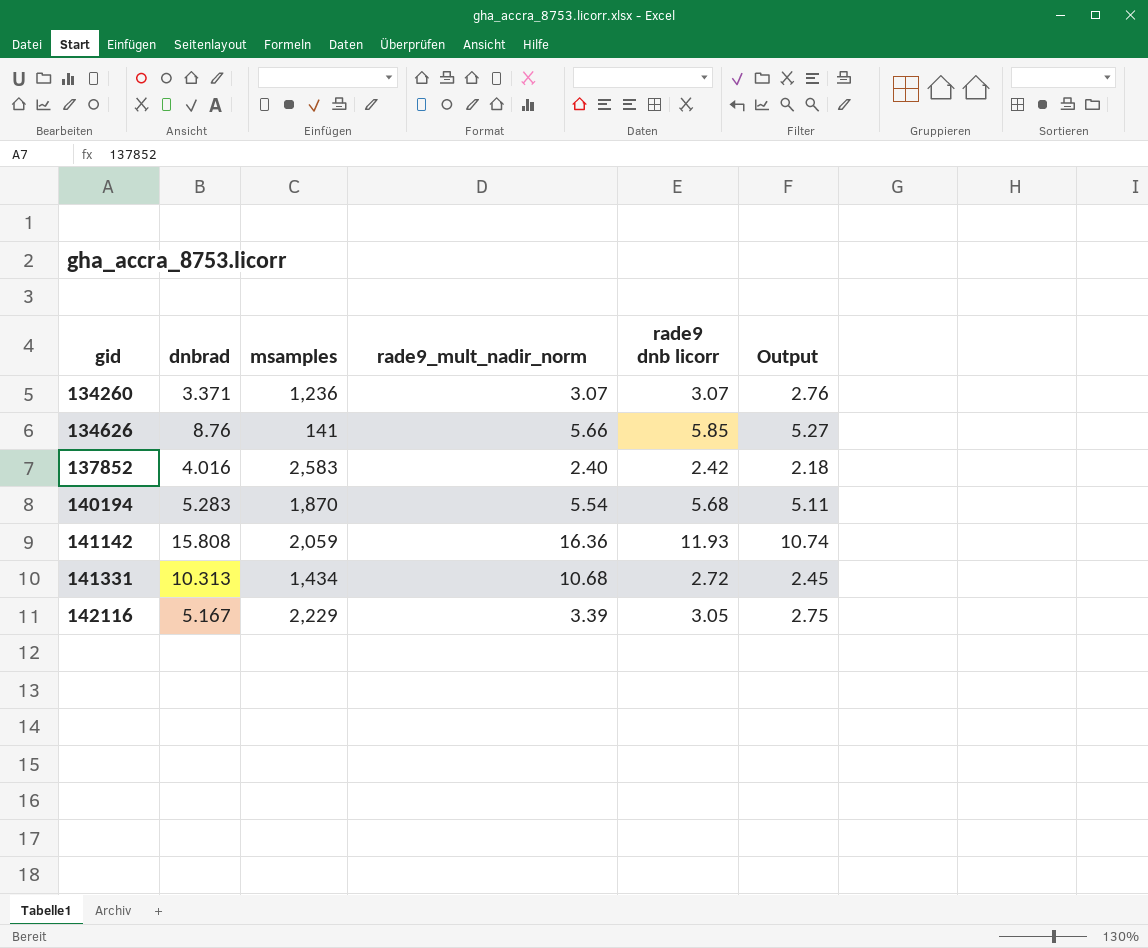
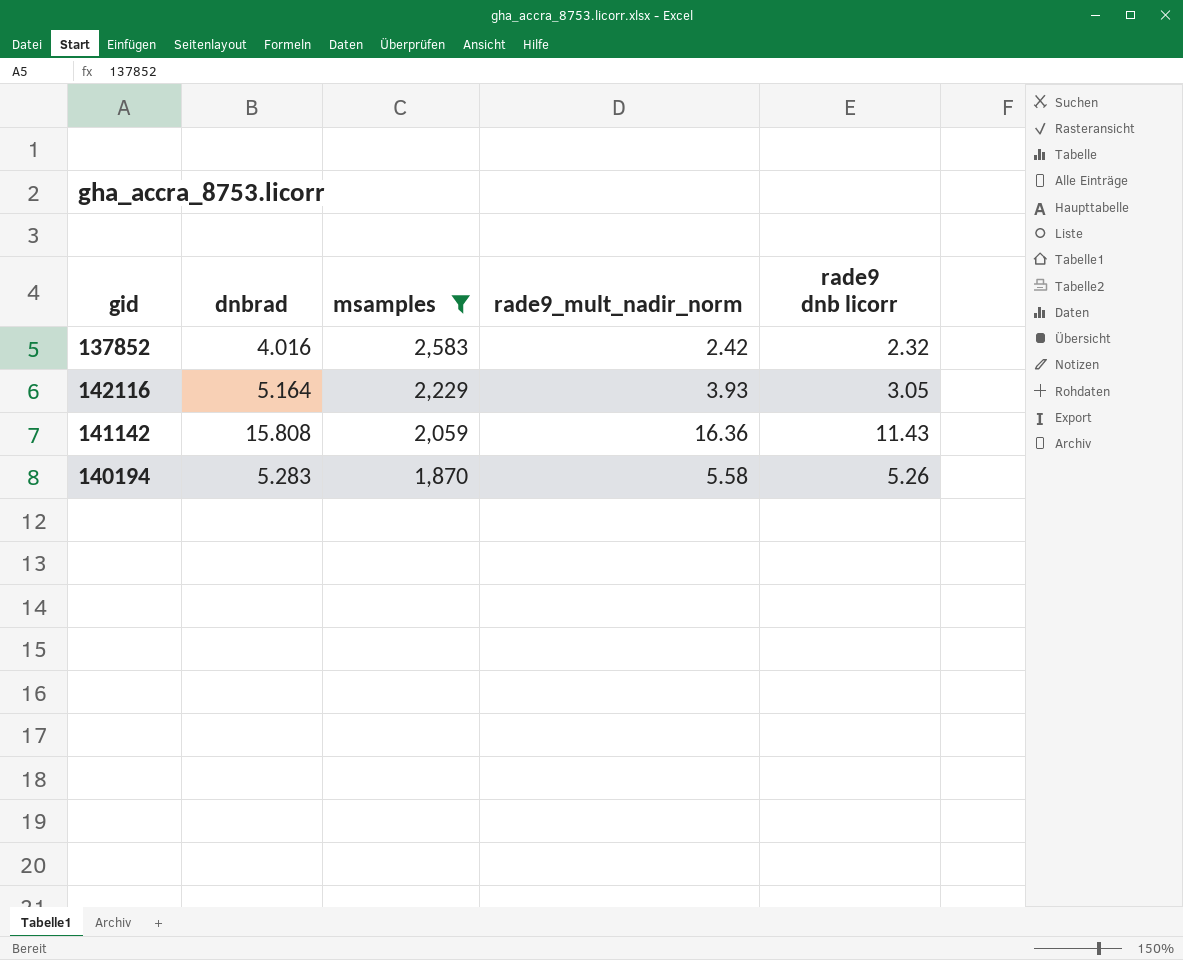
filter: none -> msamples >= 1,870
row order: gid ascending -> msamples descending
column Output | formula: [rade9 dnb licorr] * 0.9 -> none
137852 | rade9_mult_nadir_norm: 2.40 -> 2.42
137852 | rade9 dnb licorr: 2.42 -> 2.32
142116 | dnbrad: 5.167 -> 5.164
142116 | rade9_mult_nadir_norm: 3.39 -> 3.93
141142 | rade9 dnb licorr: 11.93 -> 11.43
140194 | rade9_mult_nadir_norm: 5.54 -> 5.58
140194 | rade9 dnb licorr: 5.68 -> 5.26

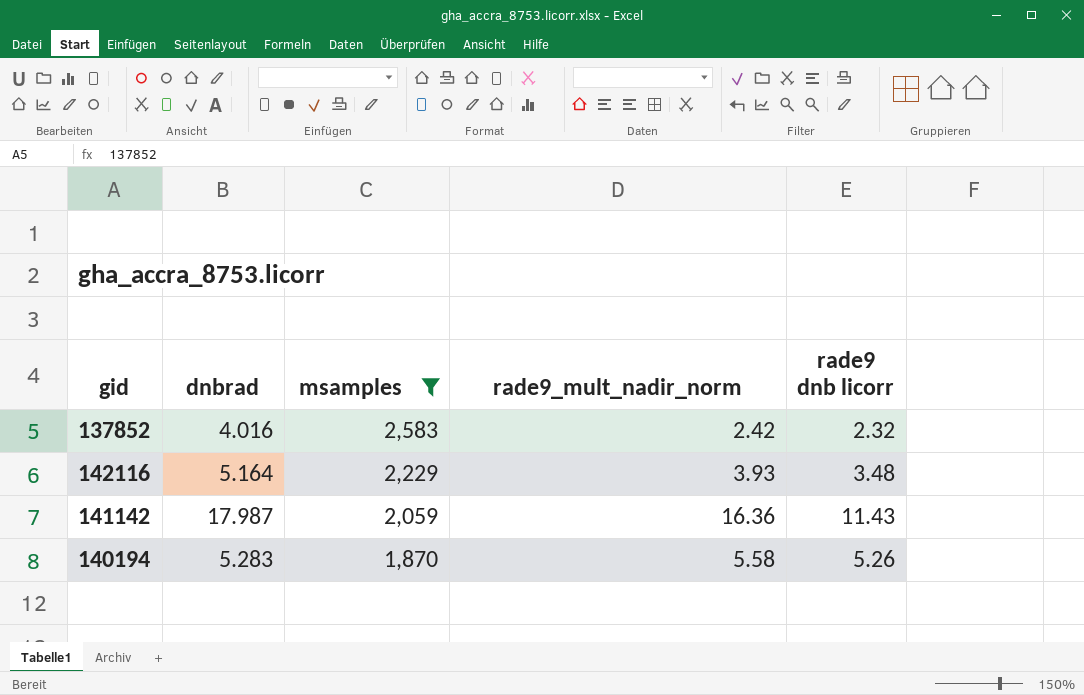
142116 | rade9 dnb licorr: 3.05 -> 3.48
141142 | dnbrad: 15.808 -> 17.987

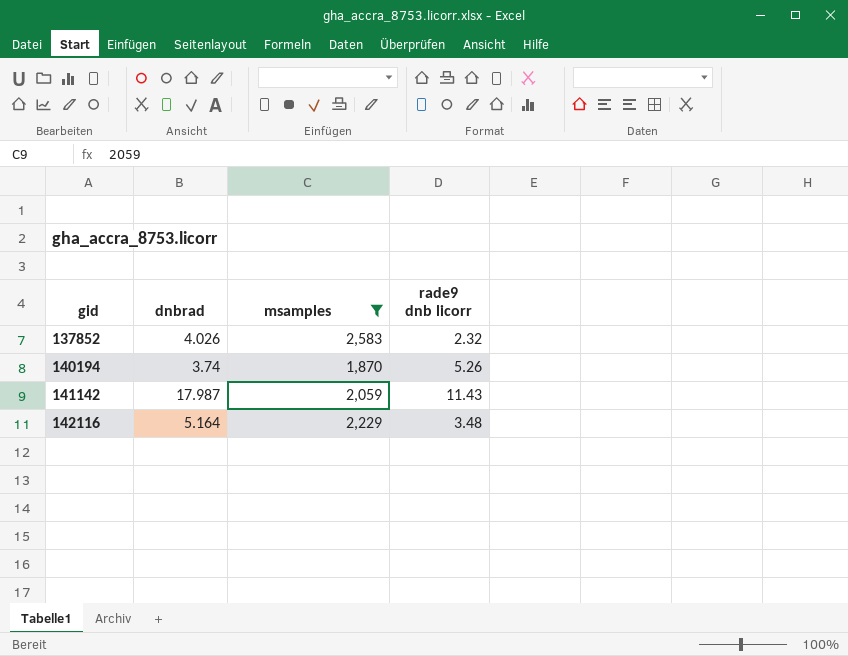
row order: msamples descending -> gid ascending
column rade9_mult_nadir_norm | position: 4 -> none
137852 | dnbrad: 4.016 -> 4.026
140194 | dnbrad: 5.283 -> 3.74

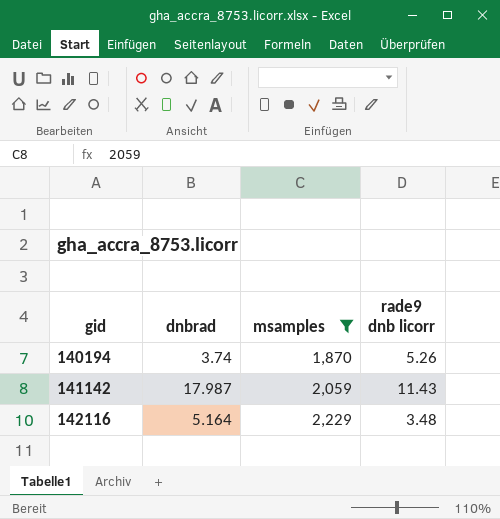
row 137852: 4.026 | 2,583 | 2.32 -> none

